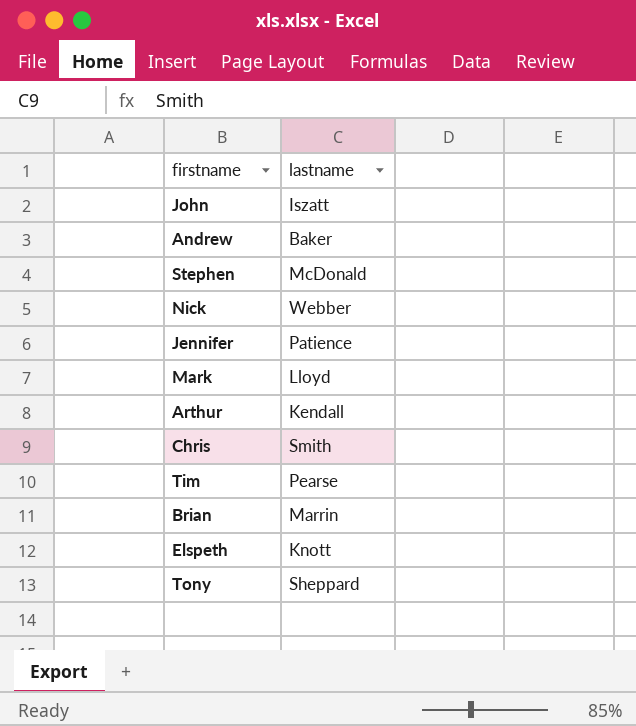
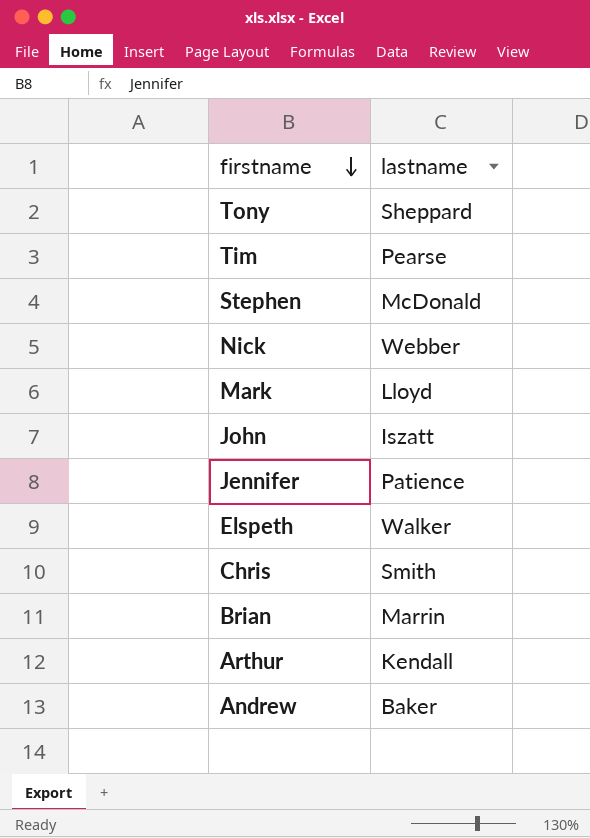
row order: none -> firstname descending
Elspeth | lastname: Knott -> Walker

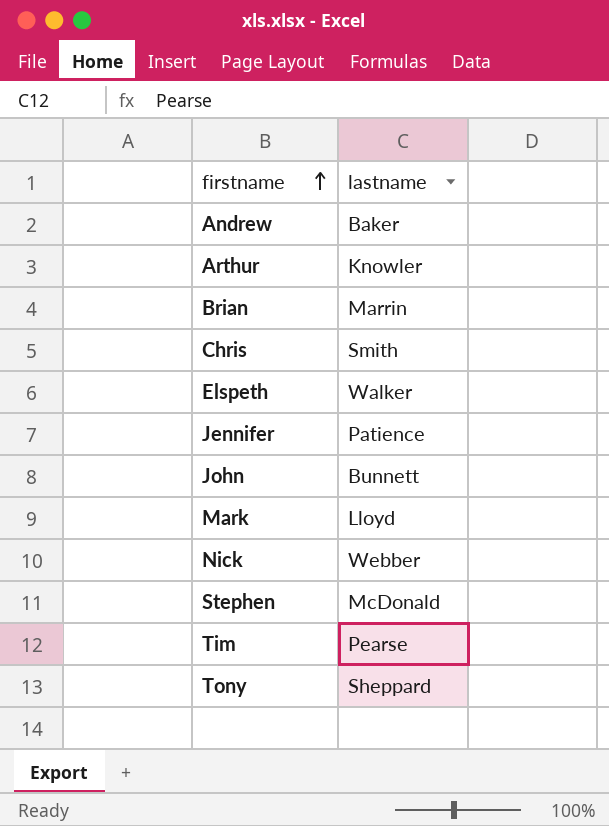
row order: firstname descending -> firstname ascending
Arthur | lastname: Kendall -> Knowler
John | lastname: Iszatt -> Bunnett

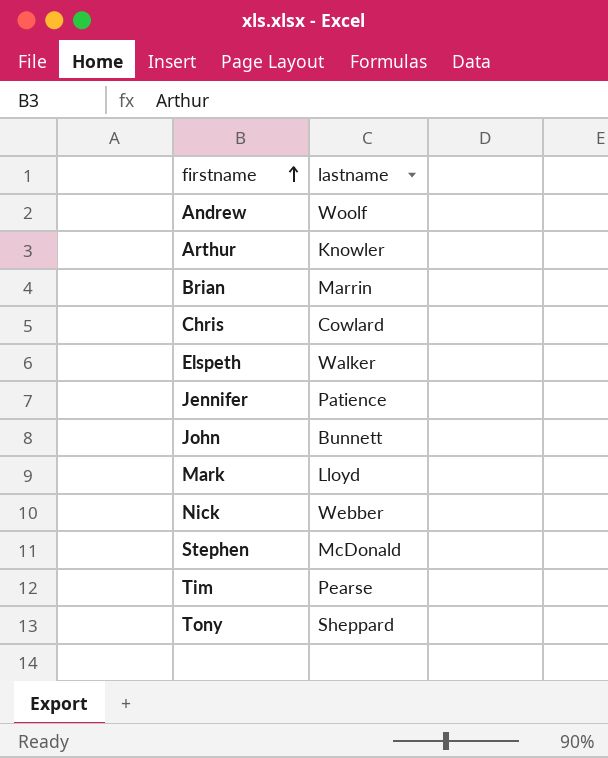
Andrew | lastname: Baker -> Woolf
Chris | lastname: Smith -> Cowlard

